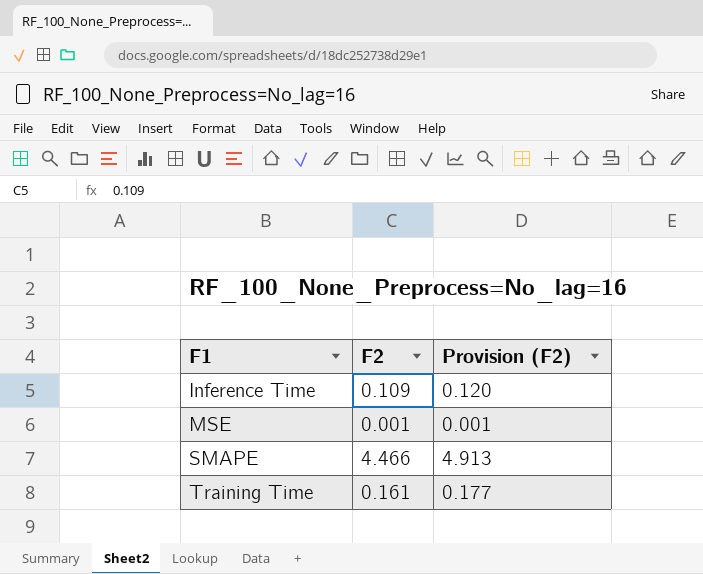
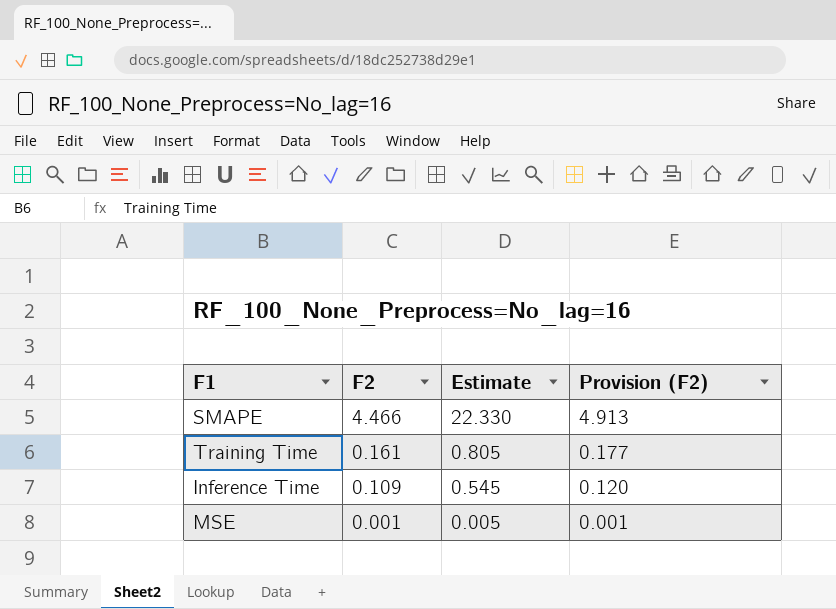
row order: F1 ascending -> F2 descending
column Estimate | formula: none -> [F2] * 5

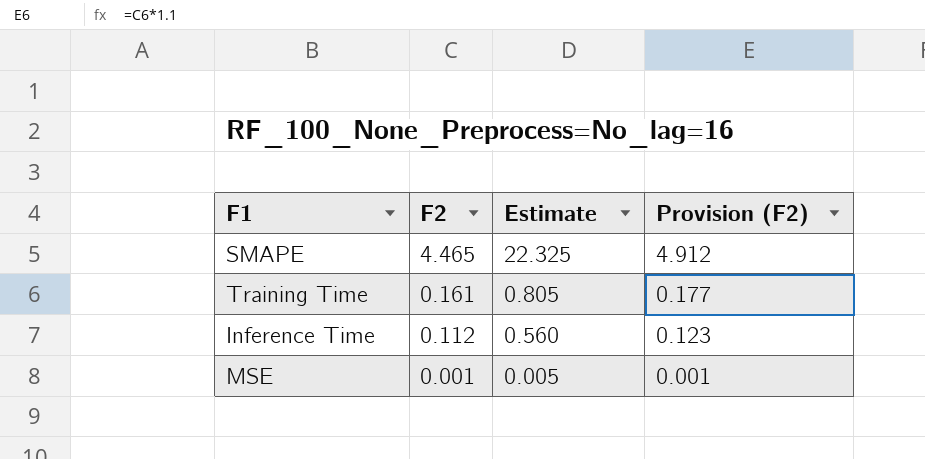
SMAPE | F2: 4.466 -> 4.465
SMAPE | Estimate: 22.330 -> 22.325
SMAPE | Provision (F2): 4.913 -> 4.912
Inference Time | F2: 0.109 -> 0.112
Inference Time | Estimate: 0.545 -> 0.560
Inference Time | Provision (F2): 0.120 -> 0.123

